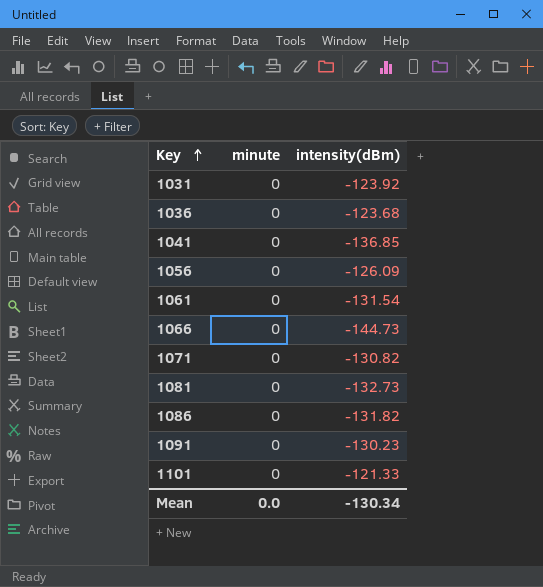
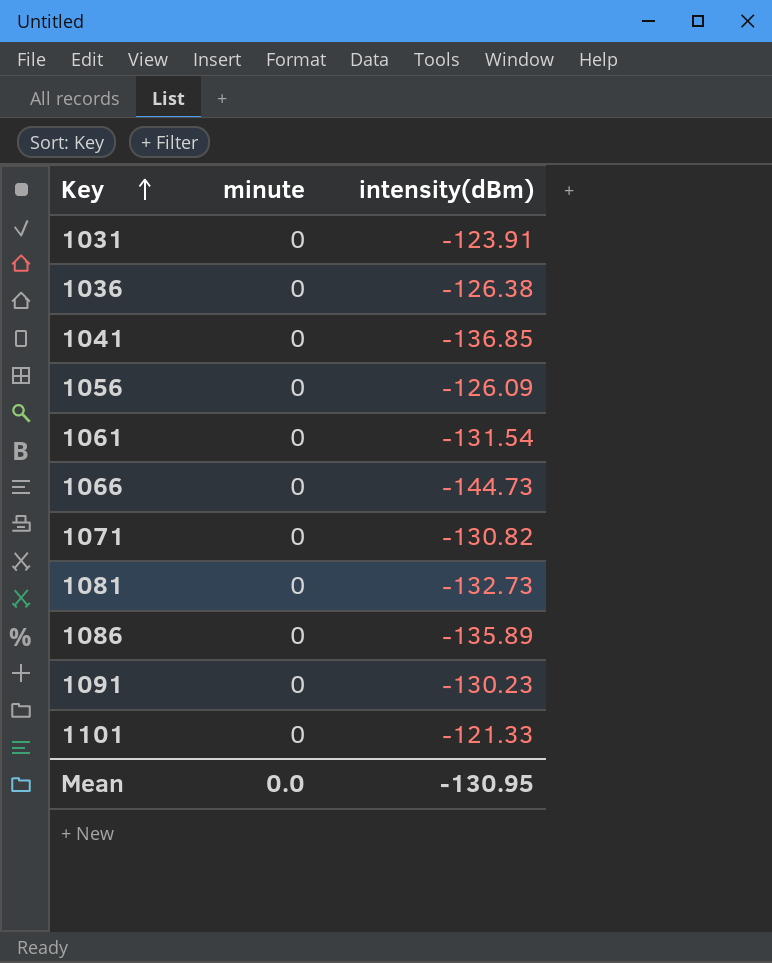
1031 | intensity(dBm): -123.92 -> -123.91
1036 | intensity(dBm): -123.68 -> -126.38
1086 | intensity(dBm): -131.82 -> -135.89
Mean | intensity(dBm): -130.34 -> -130.95

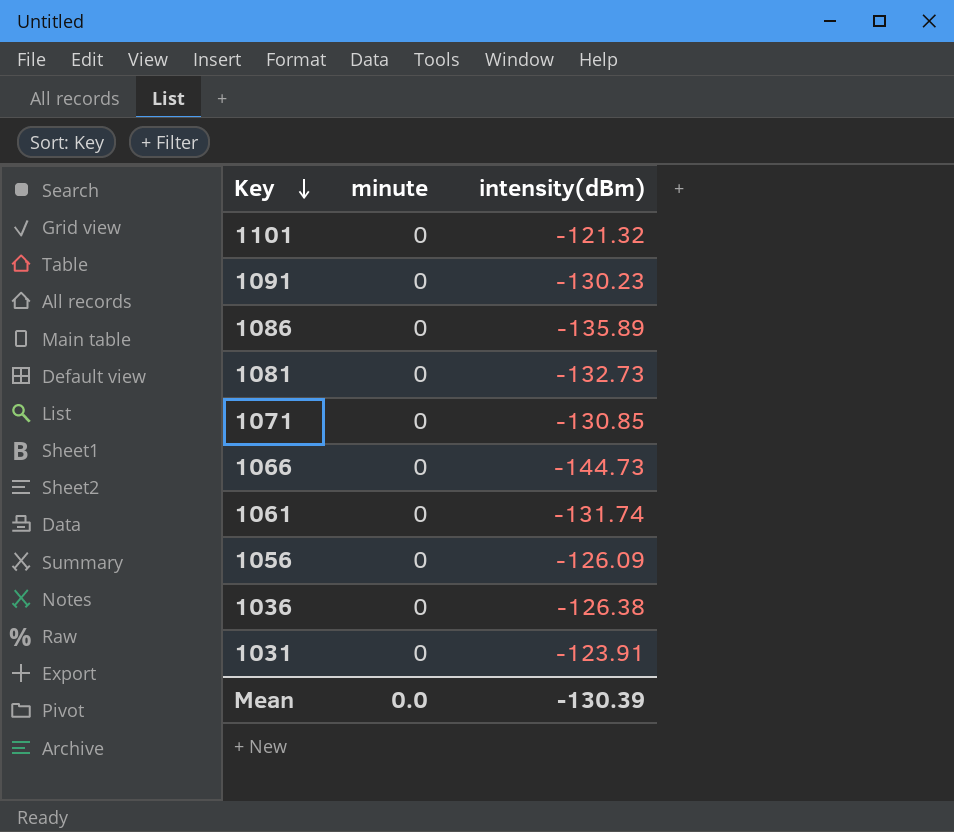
row order: Key ascending -> Key descending
row 1041: 0 | -136.85 -> none
1101 | intensity(dBm): -121.33 -> -121.32
1071 | intensity(dBm): -130.82 -> -130.85
1061 | intensity(dBm): -131.54 -> -131.74
Mean | intensity(dBm): -130.95 -> -130.39

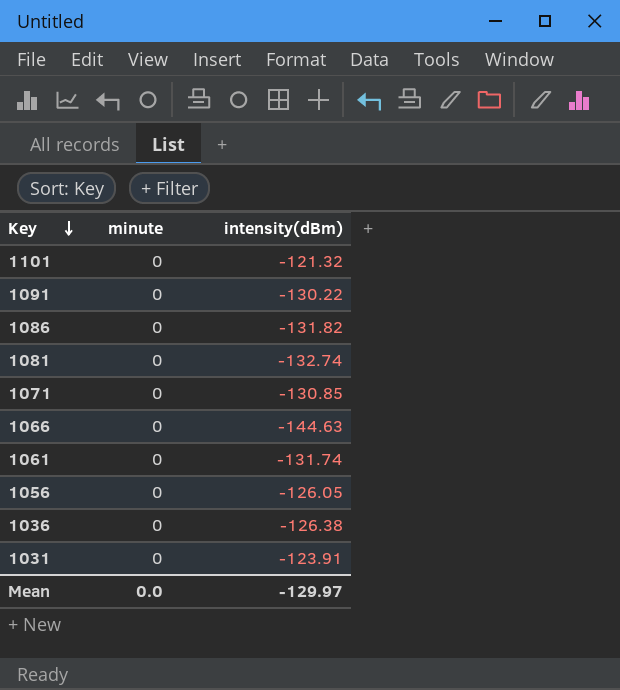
1091 | intensity(dBm): -130.23 -> -130.22
1086 | intensity(dBm): -135.89 -> -131.82
1081 | intensity(dBm): -132.73 -> -132.74
1066 | intensity(dBm): -144.73 -> -144.63
1056 | intensity(dBm): -126.09 -> -126.05
Mean | intensity(dBm): -130.39 -> -129.97

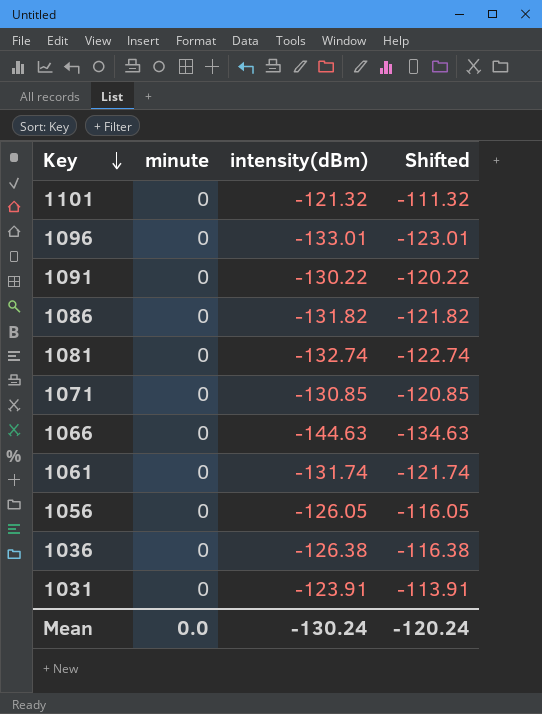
column Shifted | formula: none -> [intensity(dBm)] + 10
row 1096: none -> 0 | -133.01 | -123.01
Mean | intensity(dBm): -129.97 -> -130.24

